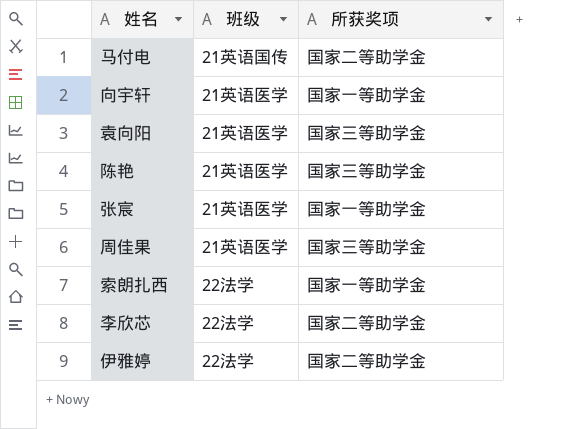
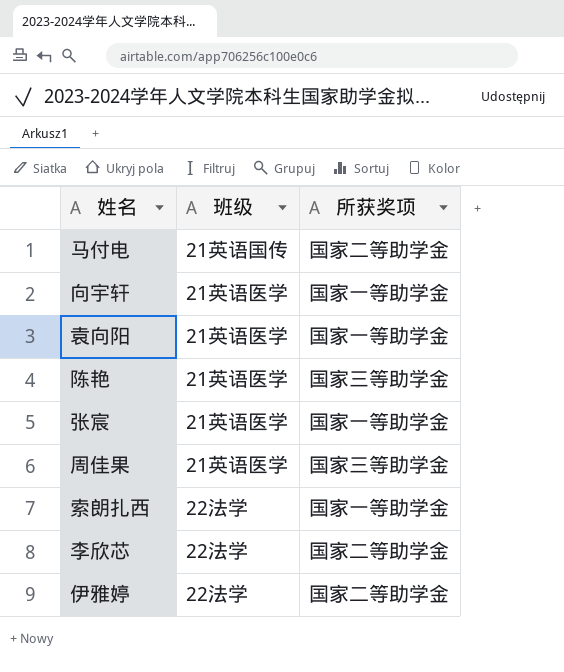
袁向阳 | 所获奖项: 国家三等助学金 -> 国家一等助学金

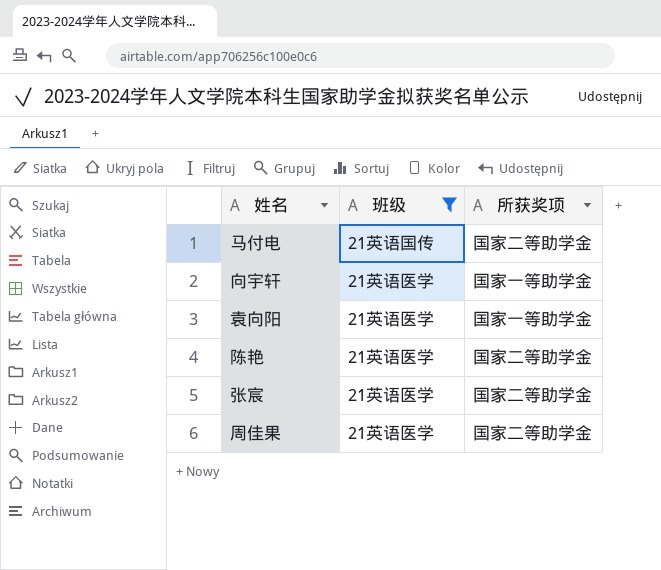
filter: none -> 班级 != 22法学
陈艳 | 所获奖项: 国家三等助学金 -> 国家二等助学金
张宸 | 所获奖项: 国家一等助学金 -> 国家二等助学金
周佳果 | 所获奖项: 国家三等助学金 -> 国家二等助学金

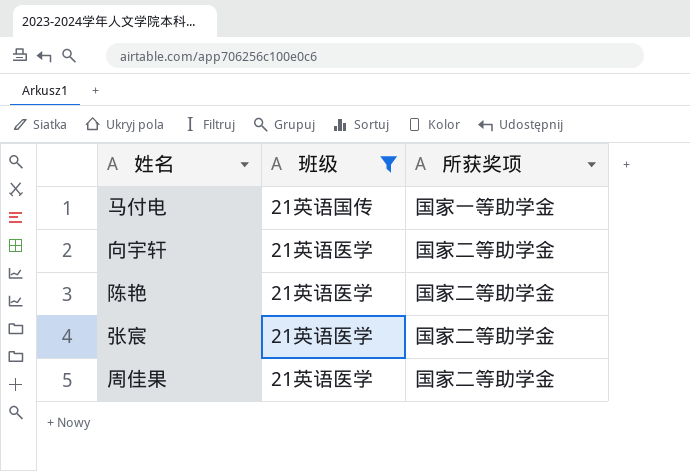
row 袁向阳: 21英语医学 | 国家一等助学金 -> none
马付电 | 所获奖项: 国家二等助学金 -> 国家一等助学金
向宇轩 | 所获奖项: 国家一等助学金 -> 国家二等助学金

